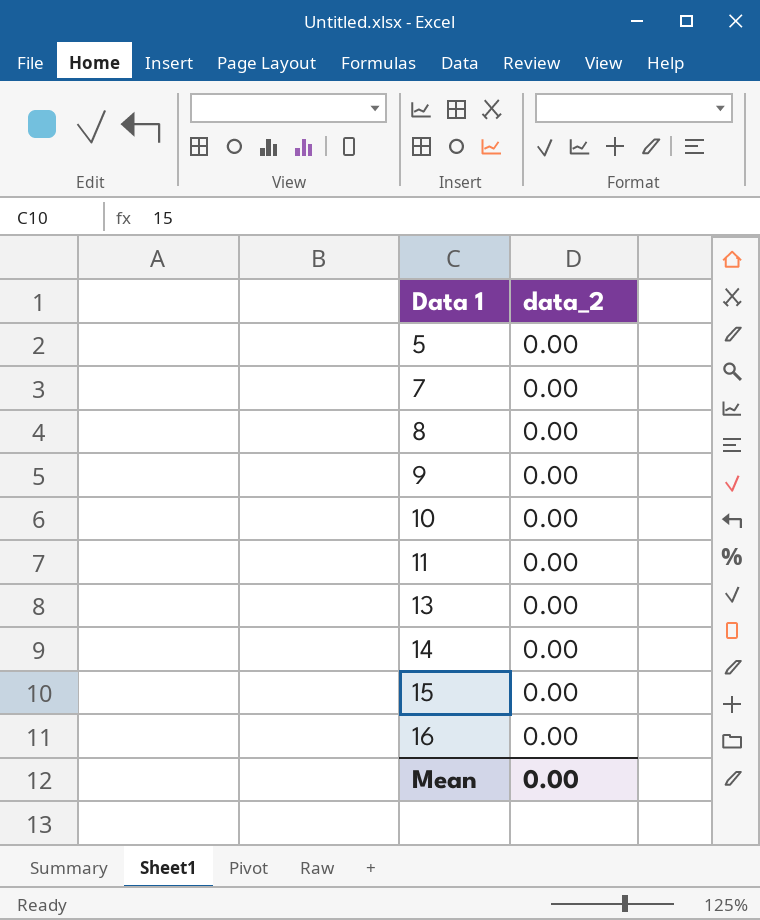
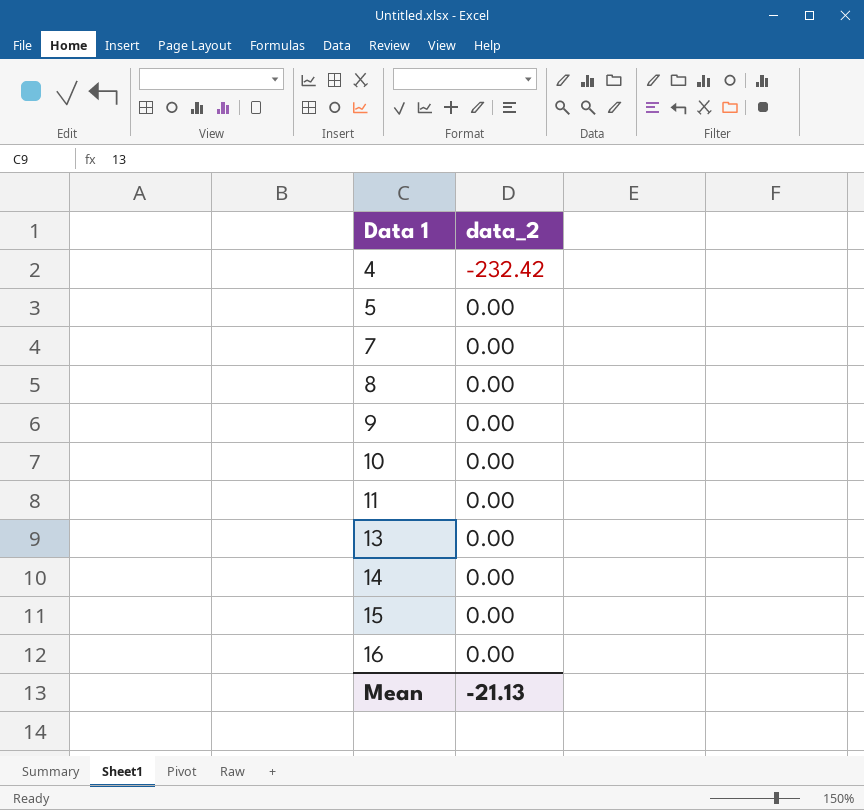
row 4: none -> -232.42
Mean | data_2: 0.00 -> -21.13

